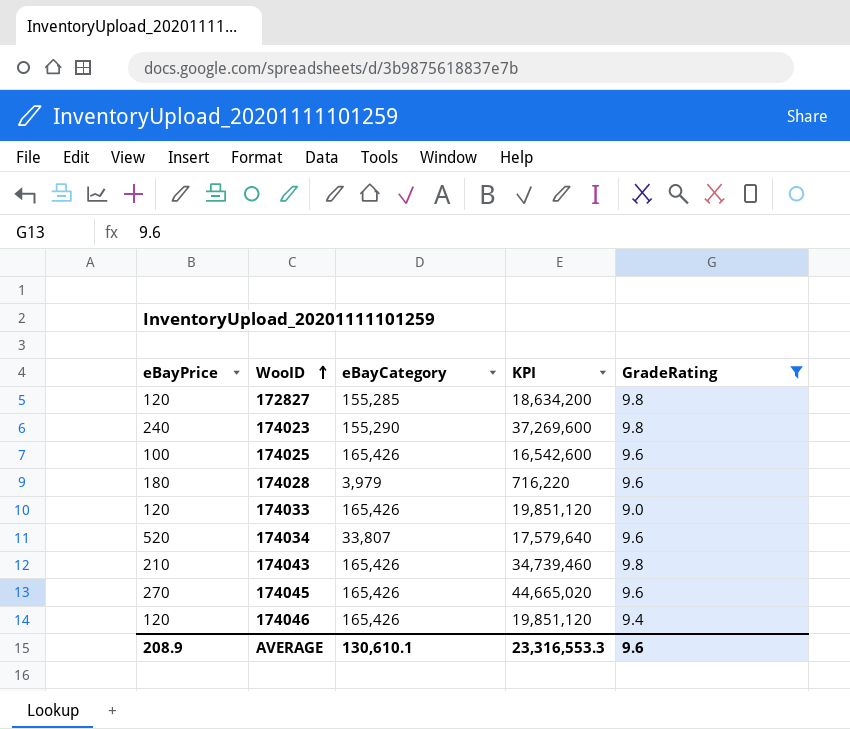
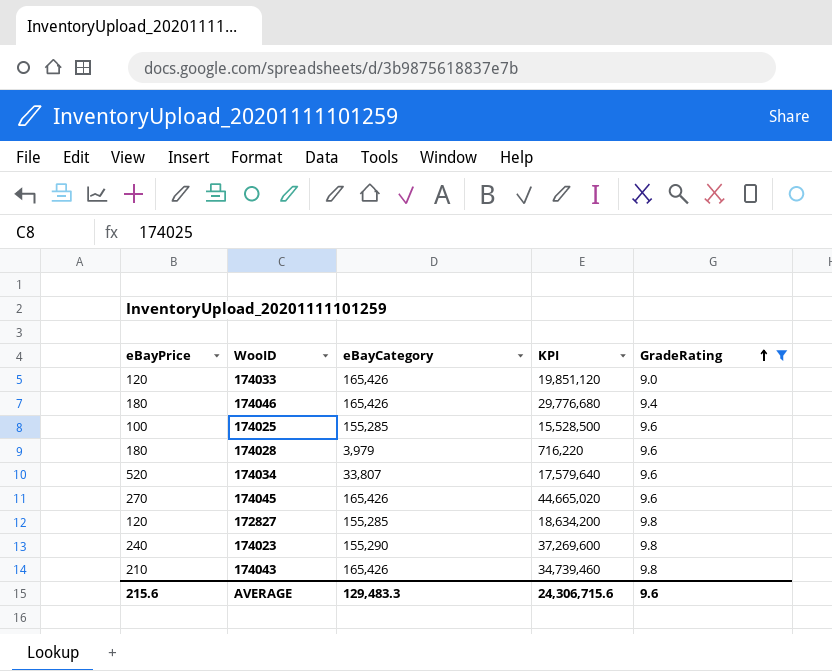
row order: WooID ascending -> GradeRating ascending
174046 | eBayPrice: 120 -> 180
174046 | KPI: 19,851,120 -> 29,776,680
174025 | eBayCategory: 165,426 -> 155,285
174025 | KPI: 16,542,600 -> 15,528,500
AVERAGE | eBayPrice: 208.9 -> 215.6
AVERAGE | eBayCategory: 130,610.1 -> 129,483.3
AVERAGE | KPI: 23,316,553.3 -> 24,306,715.6

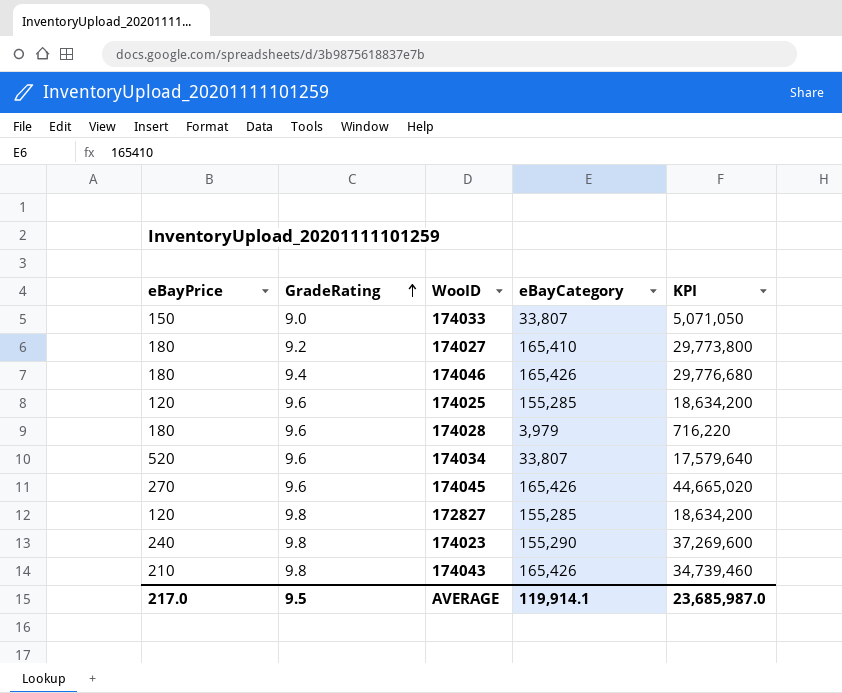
filter: GradeRating != 9.2 -> none
column GradeRating | position: 5 -> 2
174033 | eBayPrice: 120 -> 150
174033 | eBayCategory: 165,426 -> 33,807
174033 | KPI: 19,851,120 -> 5,071,050
174025 | eBayPrice: 100 -> 120
174025 | KPI: 15,528,500 -> 18,634,200
AVERAGE | eBayPrice: 215.6 -> 217.0
AVERAGE | GradeRating: 9.6 -> 9.5
AVERAGE | eBayCategory: 129,483.3 -> 119,914.1
AVERAGE | KPI: 24,306,715.6 -> 23,685,987.0

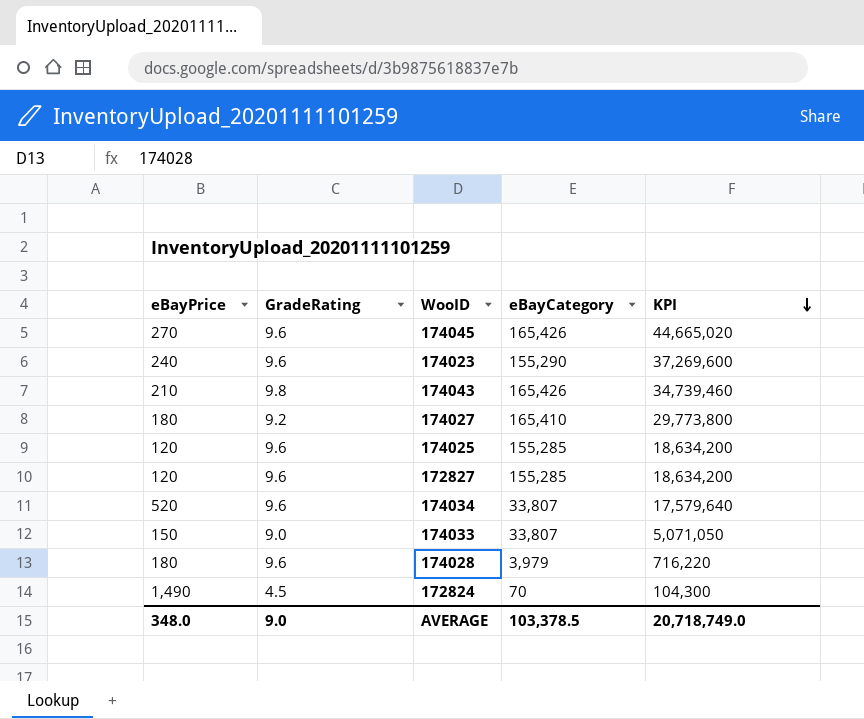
row order: GradeRating ascending -> KPI descending
row 174046: 180 | 9.4 | 165,426 | 29,776,680 -> none
174023 | GradeRating: 9.8 -> 9.6
172827 | GradeRating: 9.8 -> 9.6
row 172824: none -> 1,490 | 4.5 | 70 | 104,300
AVERAGE | eBayPrice: 217.0 -> 348.0
AVERAGE | GradeRating: 9.5 -> 9.0
AVERAGE | eBayCategory: 119,914.1 -> 103,378.5
AVERAGE | KPI: 23,685,987.0 -> 20,718,749.0

